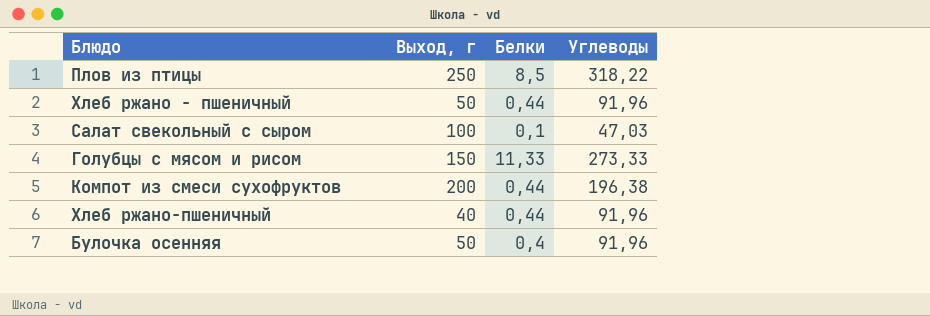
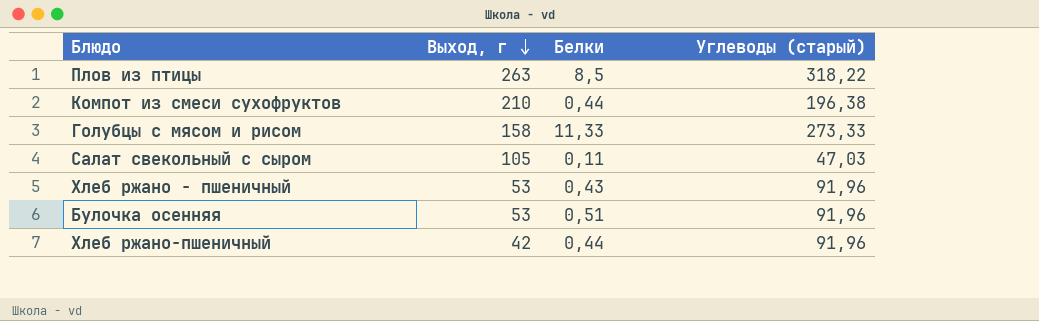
row order: none -> Выход, г descending
column name: Углеводы -> Углеводы (старый)
Плов из птицы | Выход, г: 250 -> 263
Компот из смеси сухофруктов | Выход, г: 200 -> 210
Голубцы с мясом и рисом | Выход, г: 150 -> 158
Салат свекольный с сыром | Выход, г: 100 -> 105
Салат свекольный с сыром | Белки: 0,1 -> 0,11
Хлеб ржано - пшеничный | Выход, г: 50 -> 53
Хлеб ржано - пшеничный | Белки: 0,44 -> 0,43
Булочка осенняя | Выход, г: 50 -> 53
Булочка осенняя | Белки: 0,4 -> 0,51
Хлеб ржано-пшеничный | Выход, г: 40 -> 42

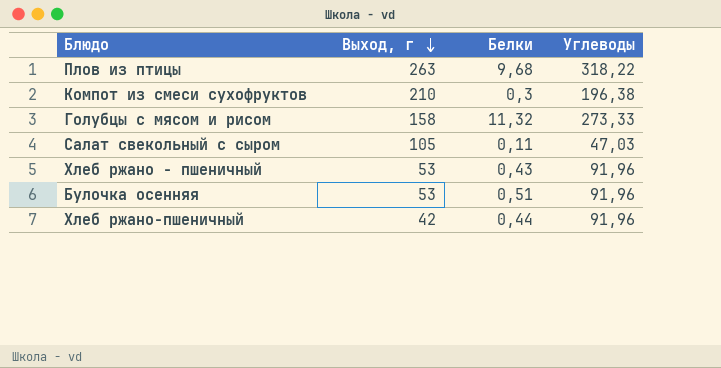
column name: Углеводы (старый) -> Углеводы
Плов из птицы | Белки: 8,5 -> 9,68
Компот из смеси сухофруктов | Белки: 0,44 -> 0,3
Голубцы с мясом и рисом | Белки: 11,33 -> 11,32

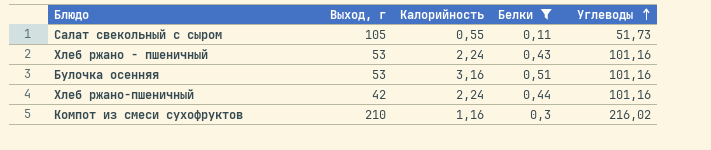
filter: none -> Белки <= 0,51
row order: Выход, г descending -> Углеводы ascending
column Калорийность | position: none -> 3
Салат свекольный с сыром | Углеводы: 47,03 -> 51,73
Хлеб ржано - пшеничный | Углеводы: 91,96 -> 101,16
Булочка осенняя | Углеводы: 91,96 -> 101,16
Хлеб ржано-пшеничный | Углеводы: 91,96 -> 101,16
Компот из смеси сухофруктов | Углеводы: 196,38 -> 216,02

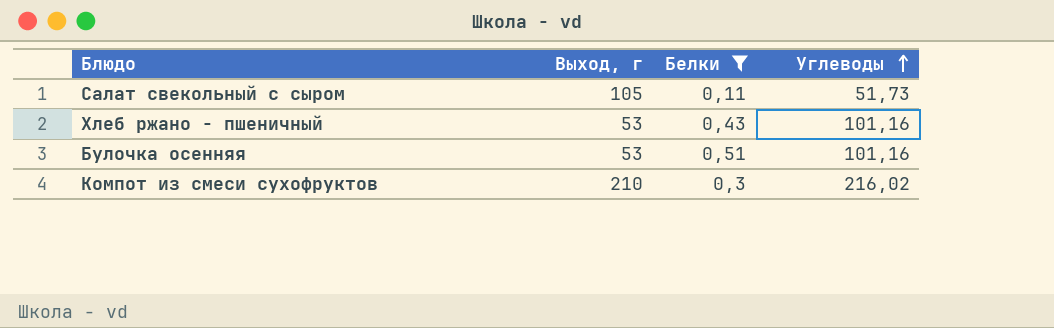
column Калорийность | position: 3 -> none
row Хлеб ржано-пшеничный: 42 | 2,24 | 0,44 | 101,16 -> none

